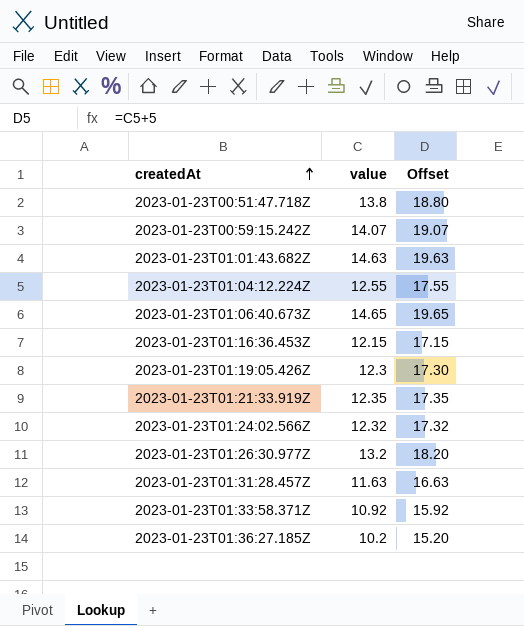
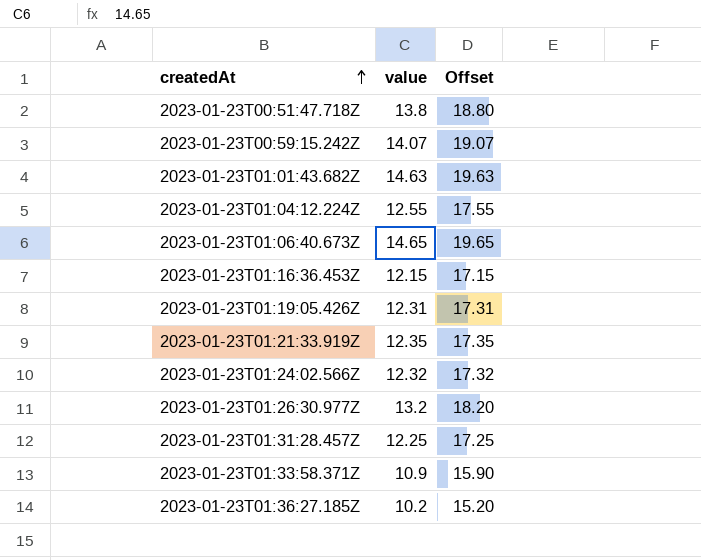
2023-01-23T01:19:05.426Z | value: 12.3 -> 12.31
2023-01-23T01:19:05.426Z | Offset: 17.30 -> 17.31
2023-01-23T01:31:28.457Z | value: 11.63 -> 12.25
2023-01-23T01:31:28.457Z | Offset: 16.63 -> 17.25
2023-01-23T01:33:58.371Z | value: 10.92 -> 10.9
2023-01-23T01:33:58.371Z | Offset: 15.92 -> 15.90

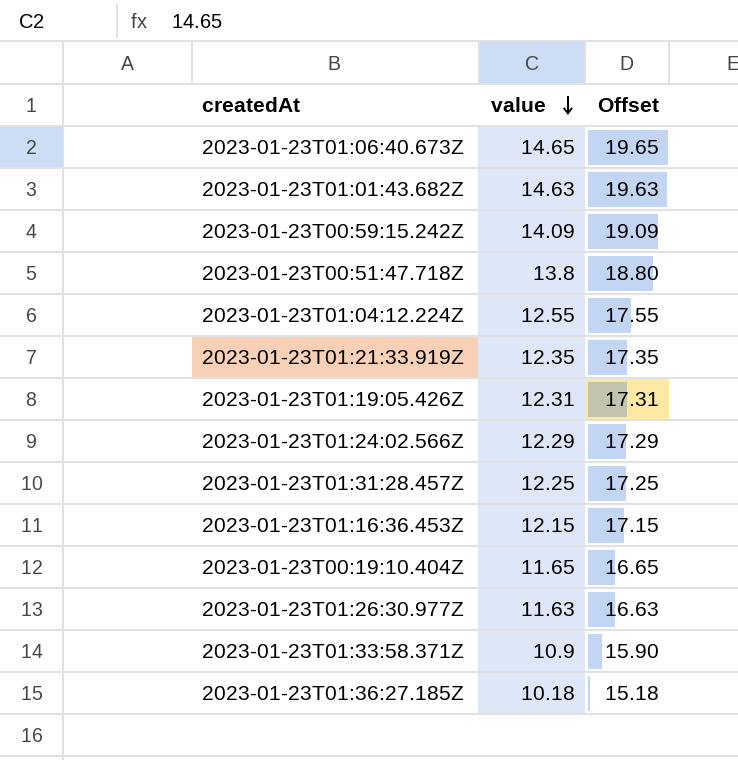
row order: createdAt ascending -> value descending
2023-01-23T00:59:15.242Z | value: 14.07 -> 14.09
2023-01-23T00:59:15.242Z | Offset: 19.07 -> 19.09
2023-01-23T01:24:02.566Z | value: 12.32 -> 12.29
2023-01-23T01:24:02.566Z | Offset: 17.32 -> 17.29
row 2023-01-23T00:19:10.404Z: none -> 11.65 | 16.65
2023-01-23T01:26:30.977Z | value: 13.2 -> 11.63
2023-01-23T01:26:30.977Z | Offset: 18.20 -> 16.63
2023-01-23T01:36:27.185Z | value: 10.2 -> 10.18
2023-01-23T01:36:27.185Z | Offset: 15.20 -> 15.18

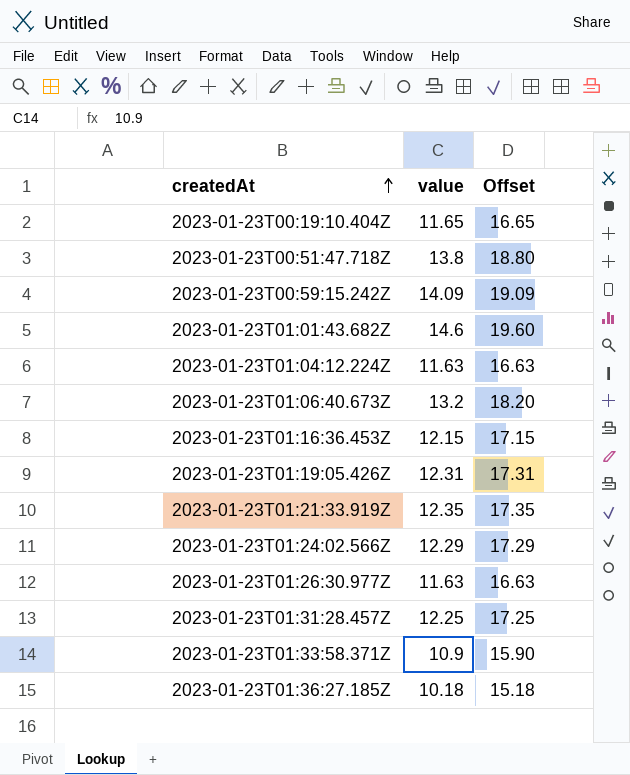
row order: value descending -> createdAt ascending
2023-01-23T01:01:43.682Z | value: 14.63 -> 14.6
2023-01-23T01:01:43.682Z | Offset: 19.63 -> 19.60
2023-01-23T01:04:12.224Z | value: 12.55 -> 11.63
2023-01-23T01:04:12.224Z | Offset: 17.55 -> 16.63
2023-01-23T01:06:40.673Z | value: 14.65 -> 13.2
2023-01-23T01:06:40.673Z | Offset: 19.65 -> 18.20

